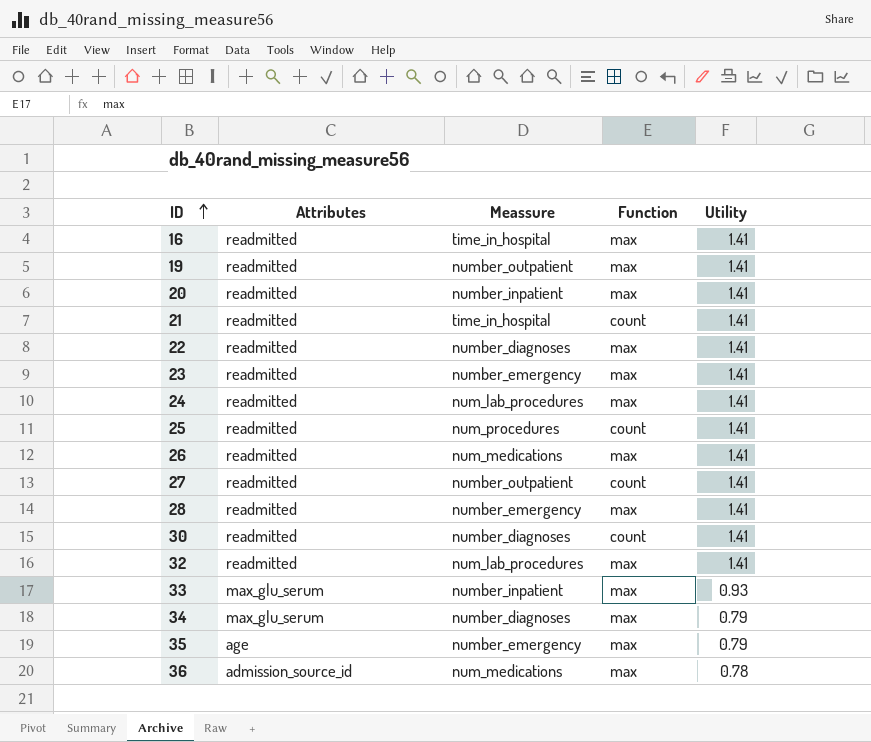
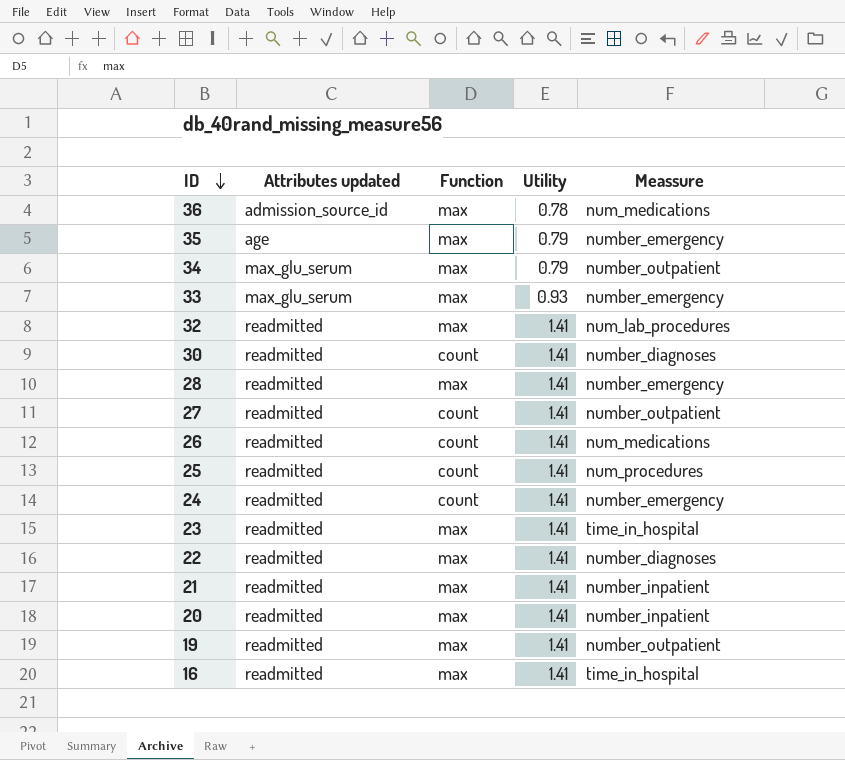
row order: ID ascending -> ID descending
column name: Attributes -> Attributes updated
column Meassure | position: 3 -> 5
34 | Meassure: number_diagnoses -> number_outpatient
33 | Meassure: number_inpatient -> number_emergency
26 | Function: max -> count
24 | Function: max -> count
24 | Meassure: num_lab_procedures -> number_emergency
23 | Meassure: number_emergency -> time_in_hospital
21 | Function: count -> max
21 | Meassure: time_in_hospital -> number_inpatient

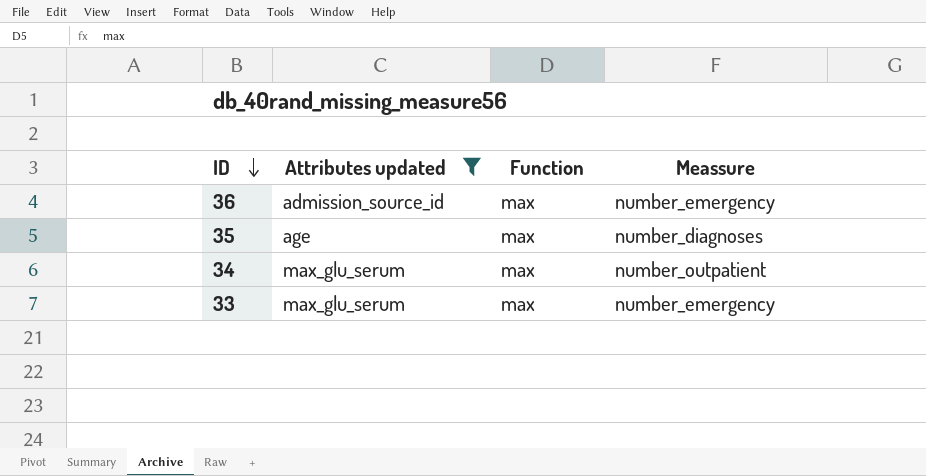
filter: none -> Attributes updated != readmitted
column Utility | position: 4 -> none
36 | Meassure: num_medications -> number_emergency
35 | Meassure: number_emergency -> number_diagnoses

